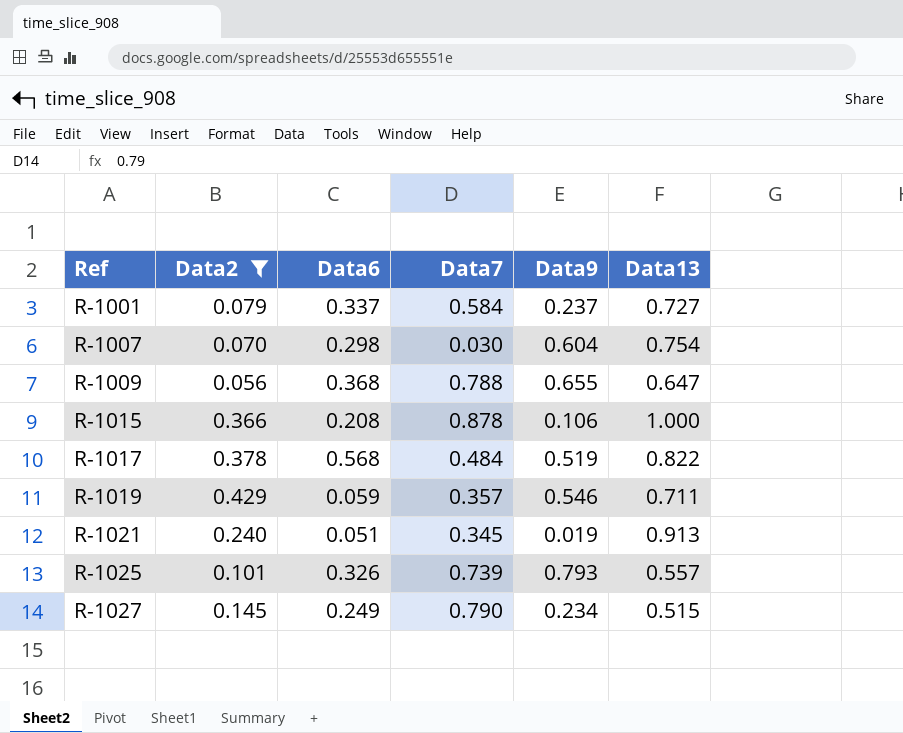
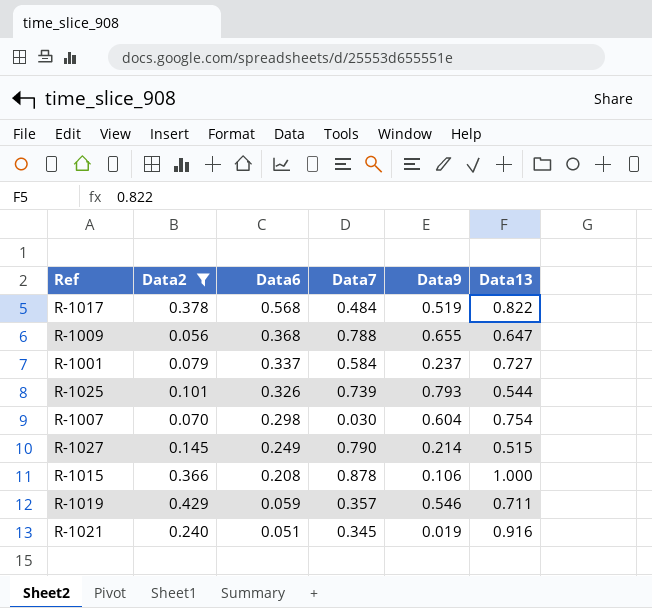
row order: Ref ascending -> Data6 descending
R-1025 | Data13: 0.557 -> 0.544
R-1027 | Data9: 0.234 -> 0.214
R-1021 | Data13: 0.913 -> 0.916

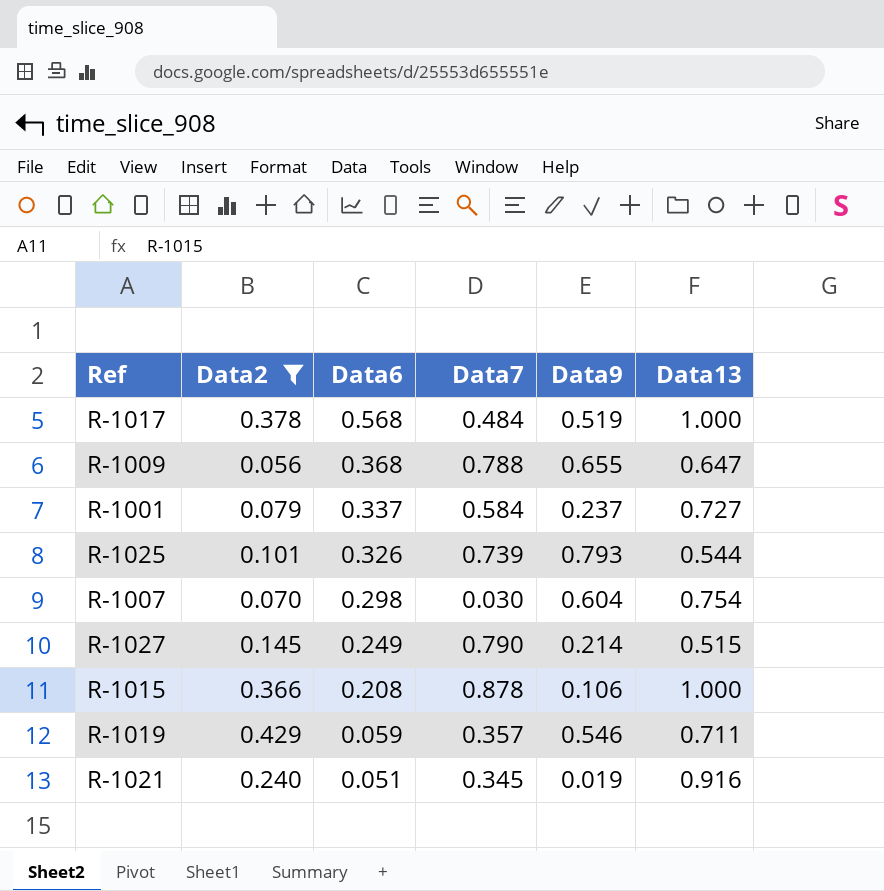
R-1017 | Data13: 0.822 -> 1.000

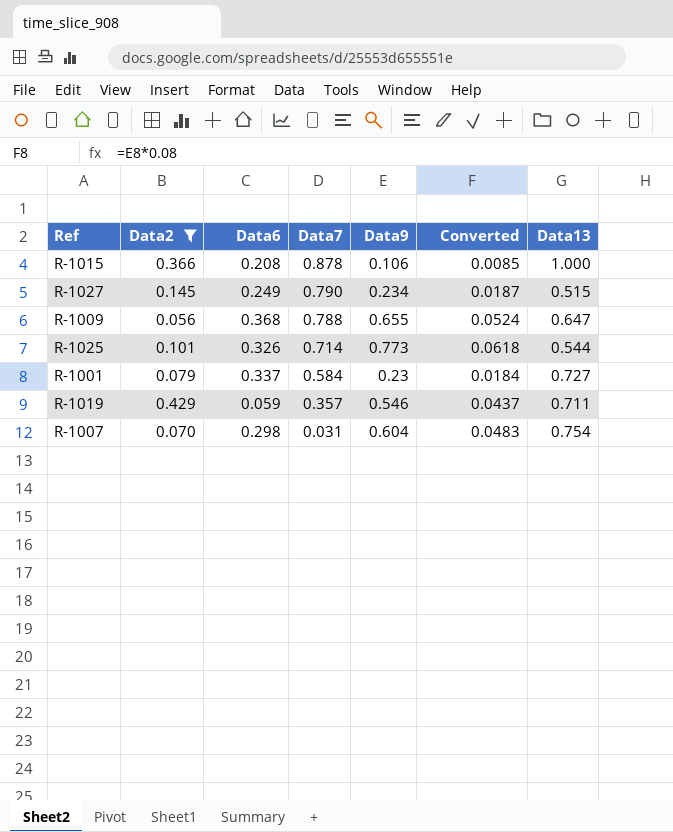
row order: Data6 descending -> Data7 descending
column Converted | formula: none -> [Data9] * 0.08
row R-1017: 0.378 | 0.568 | 0.484 | 0.519 | 1.000 -> none
row R-1021: 0.240 | 0.051 | 0.345 | 0.019 | 0.916 -> none
R-1027 | Data9: 0.214 -> 0.234
R-1025 | Data7: 0.739 -> 0.714
R-1025 | Data9: 0.793 -> 0.773
R-1001 | Data9: 0.237 -> 0.23
R-1007 | Data7: 0.030 -> 0.031

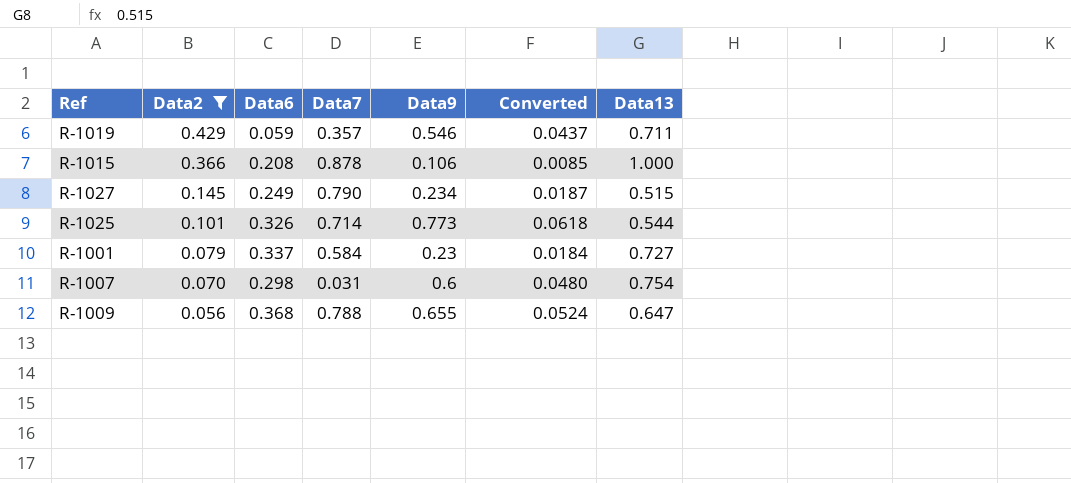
row order: Data7 descending -> Data2 descending
R-1007 | Data9: 0.604 -> 0.6
R-1007 | Converted: 0.0483 -> 0.0480

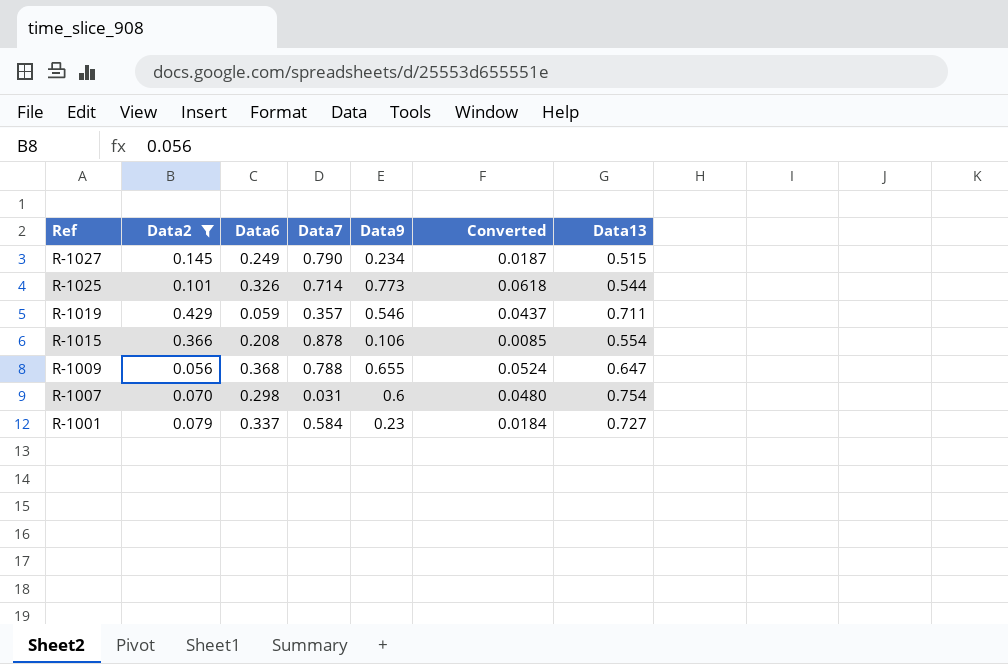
row order: Data2 descending -> Ref descending
R-1015 | Data13: 1.000 -> 0.554

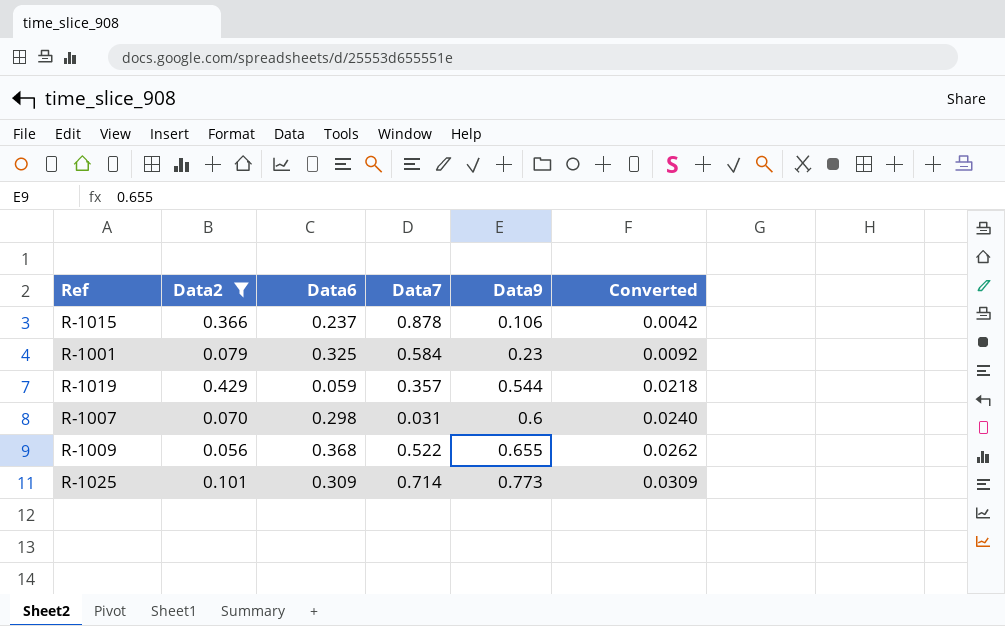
row order: Ref descending -> Data9 ascending
column Data13 | position: 7 -> none
column Converted | formula: [Data9] * 0.08 -> [Data9] * 0.04
row R-1027: 0.145 | 0.249 | 0.790 | 0.234 | 0.0187 | 0.515 -> none
R-1015 | Data6: 0.208 -> 0.237
R-1001 | Data6: 0.337 -> 0.325
R-1019 | Data9: 0.546 -> 0.544
R-1009 | Data7: 0.788 -> 0.522
R-1025 | Data6: 0.326 -> 0.309

